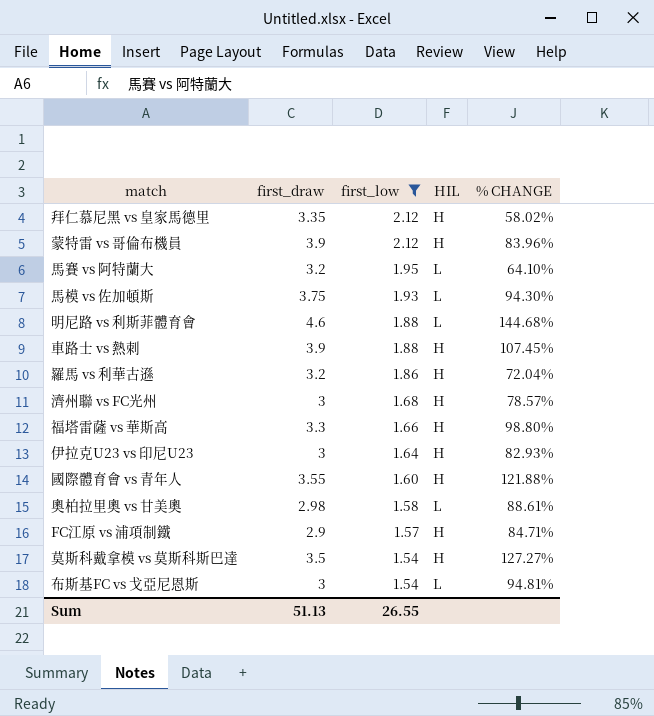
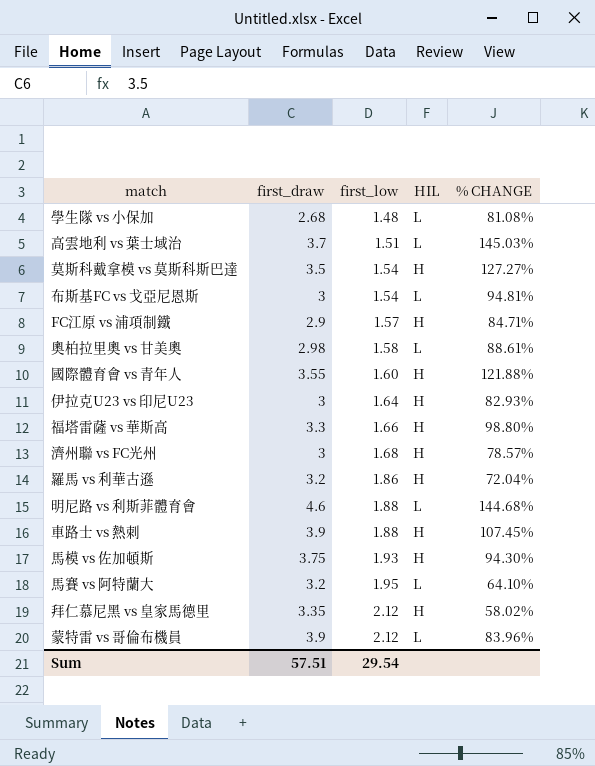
filter: first_low >= 1.54 -> none
row order: first_low descending -> first_low ascending
馬模 vs 佐加頓斯 | HIL: L -> H
蒙特雷 vs 哥倫布機員 | HIL: H -> L
Sum | first_draw: 51.13 -> 57.51
Sum | first_low: 26.55 -> 29.54

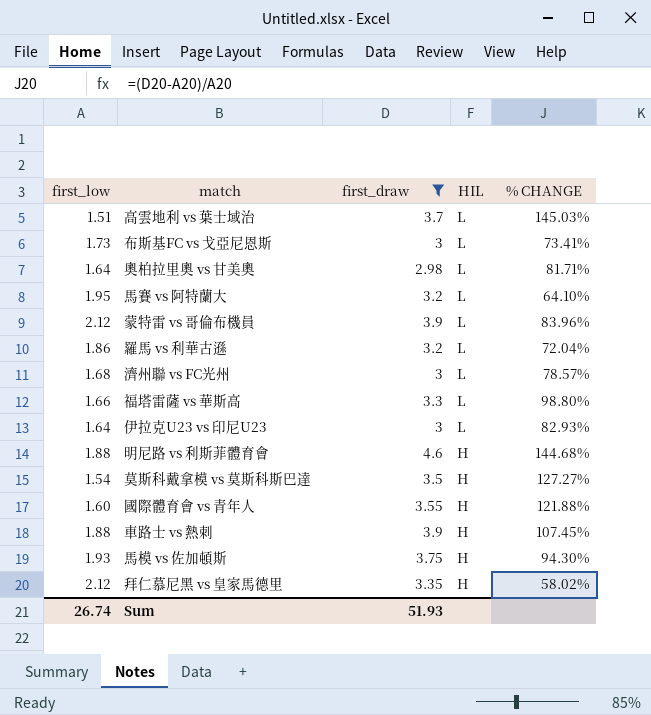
filter: none -> first_draw >= 2.98
row order: first_low ascending -> HIL descending
column first_low | position: 3 -> 1
布斯基FC vs 戈亞尼恩斯 | first_low: 1.54 -> 1.73
布斯基FC vs 戈亞尼恩斯 | % CHANGE: 94.81% -> 73.41%
奧柏拉里奧 vs 甘美奧 | first_low: 1.58 -> 1.64
奧柏拉里奧 vs 甘美奧 | % CHANGE: 88.61% -> 81.71%
羅馬 vs 利華古遜 | HIL: H -> L
濟州聯 vs FC光州 | HIL: H -> L
福塔雷薩 vs 華斯高 | HIL: H -> L
伊拉克U23 vs 印尼U23 | HIL: H -> L
明尼路 vs 利斯菲體育會 | HIL: L -> H
Sum | first_low: 29.54 -> 26.74
Sum | first_draw: 57.51 -> 51.93

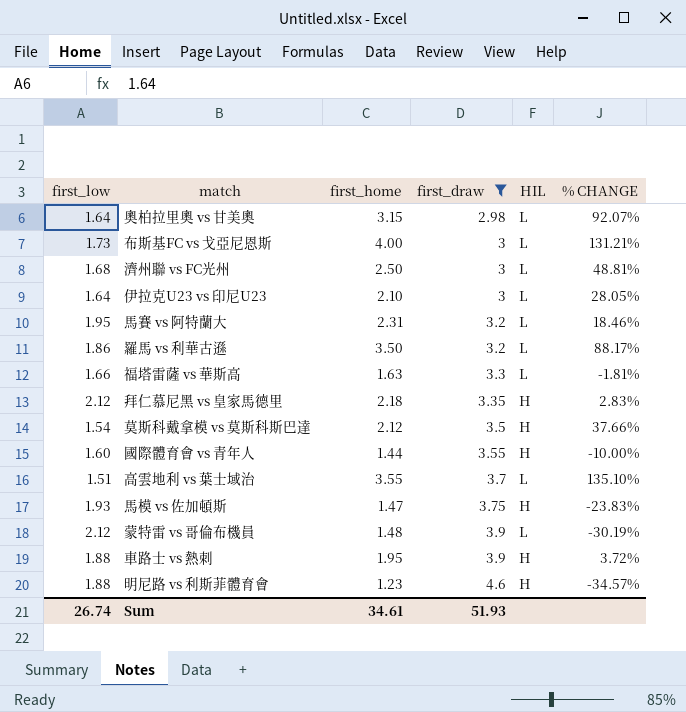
row order: HIL descending -> first_draw ascending
column first_home | position: none -> 3
column % CHANGE | formula: ([first_draw] - [first_low]) / [first_low] -> ([first_home] - [first_low]) / [first_low]

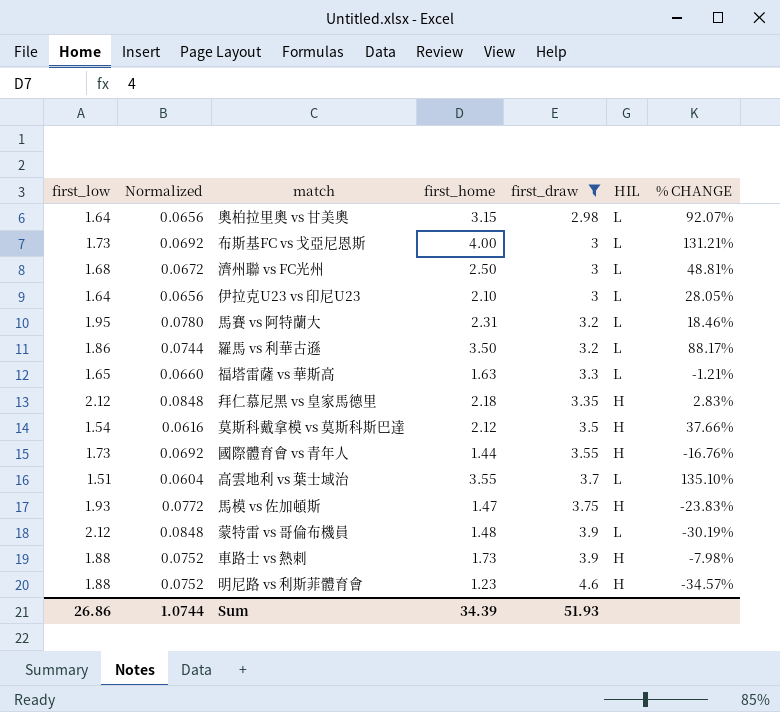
column Normalized | formula: none -> [first_low] * 0.04
福塔雷薩 vs 華斯高 | first_low: 1.66 -> 1.65
福塔雷薩 vs 華斯高 | % CHANGE: -1.81% -> -1.21%
國際體育會 vs 青年人 | first_low: 1.60 -> 1.73
國際體育會 vs 青年人 | % CHANGE: -10.00% -> -16.76%
車路士 vs 熱刺 | first_home: 1.95 -> 1.73
車路士 vs 熱刺 | % CHANGE: 3.72% -> -7.98%
Sum | first_low: 26.74 -> 26.86
Sum | first_home: 34.61 -> 34.39

